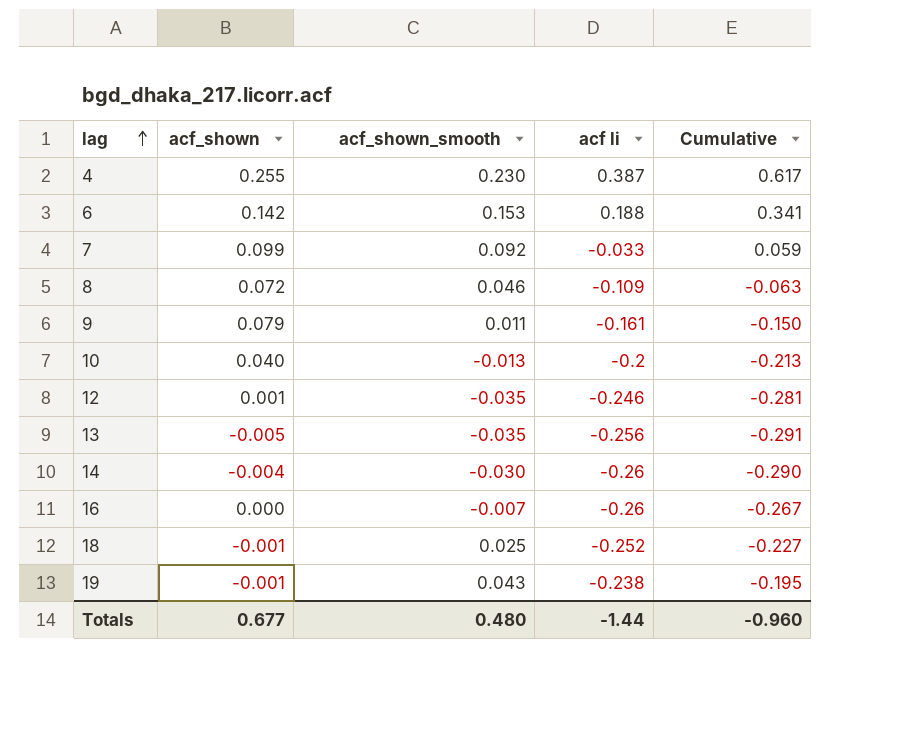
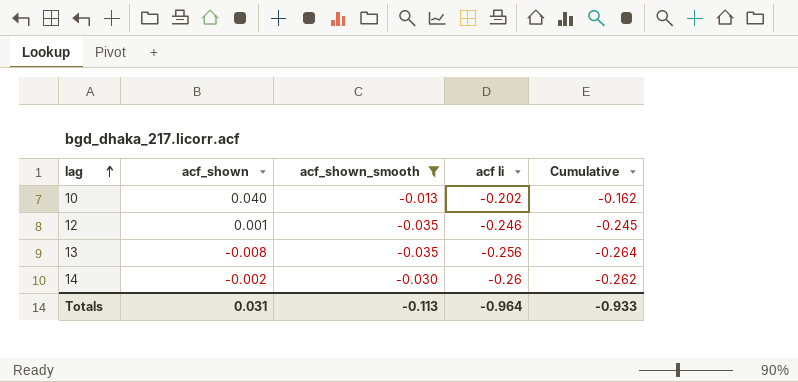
filter: none -> acf_shown_smooth <= -0.013
column Cumulative | formula: [acf_shown_smooth] + [acf li] -> [acf_shown] + [acf li]
10 | acf li: -0.2 -> -0.202
13 | acf_shown: -0.005 -> -0.008
14 | acf_shown: -0.004 -> -0.002
Totals | acf_shown: 0.677 -> 0.031
Totals | acf_shown_smooth: 0.480 -> -0.113
Totals | acf li: -1.44 -> -0.964
Totals | Cumulative: -0.960 -> -0.933

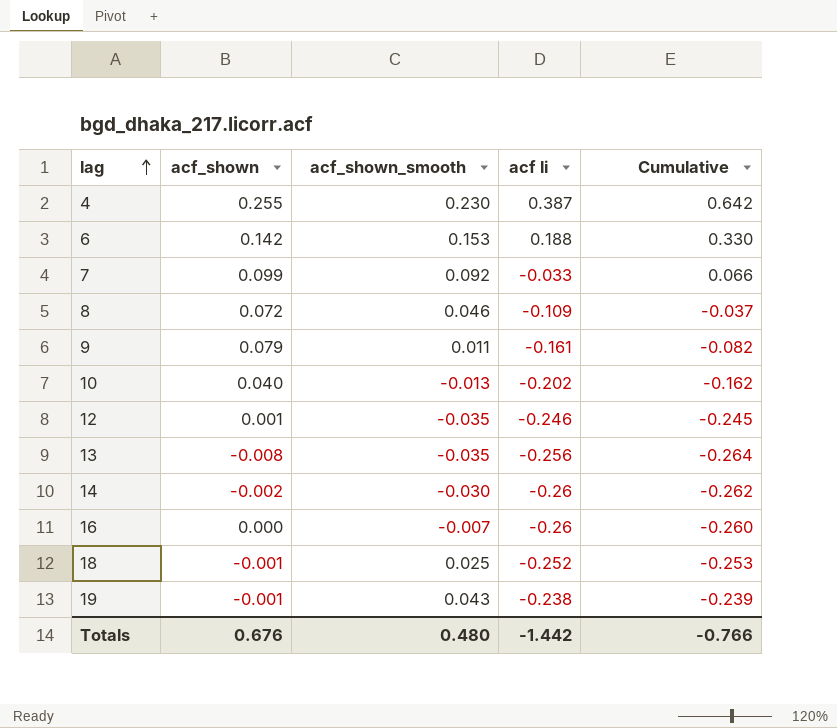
filter: acf_shown_smooth <= -0.013 -> none
Totals | acf_shown: 0.031 -> 0.676
Totals | acf_shown_smooth: -0.113 -> 0.480
Totals | acf li: -0.964 -> -1.442
Totals | Cumulative: -0.933 -> -0.766

